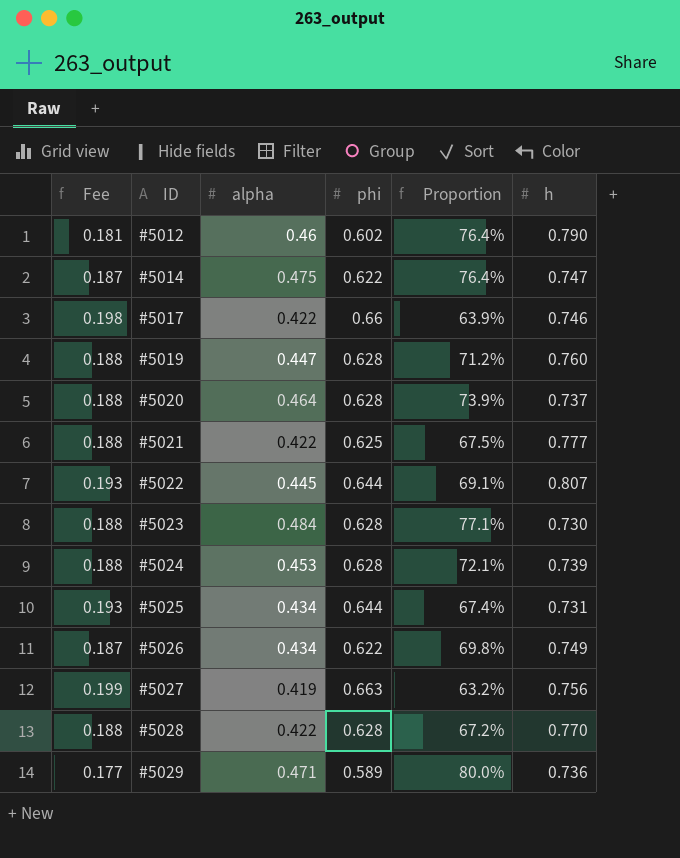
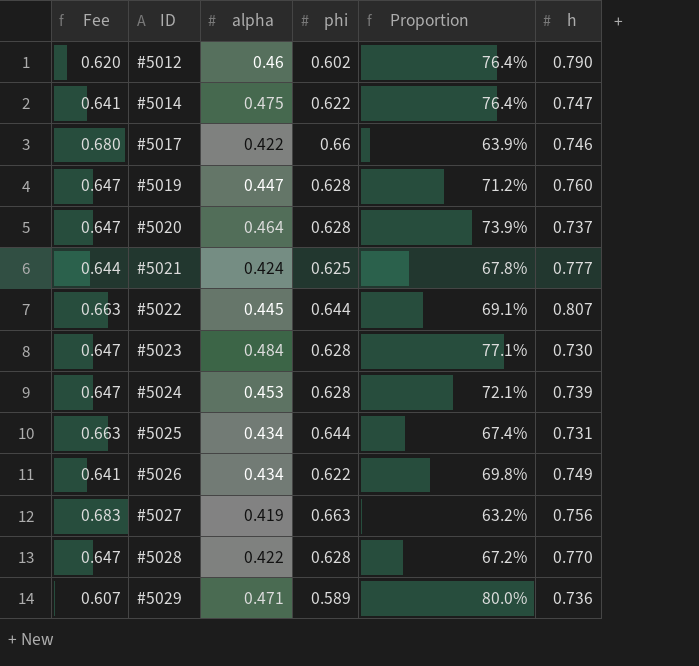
column Fee | formula: [phi] * 0.3 -> [phi] * 1.03
#5021 | alpha: 0.422 -> 0.424
#5021 | Proportion: 67.5% -> 67.8%

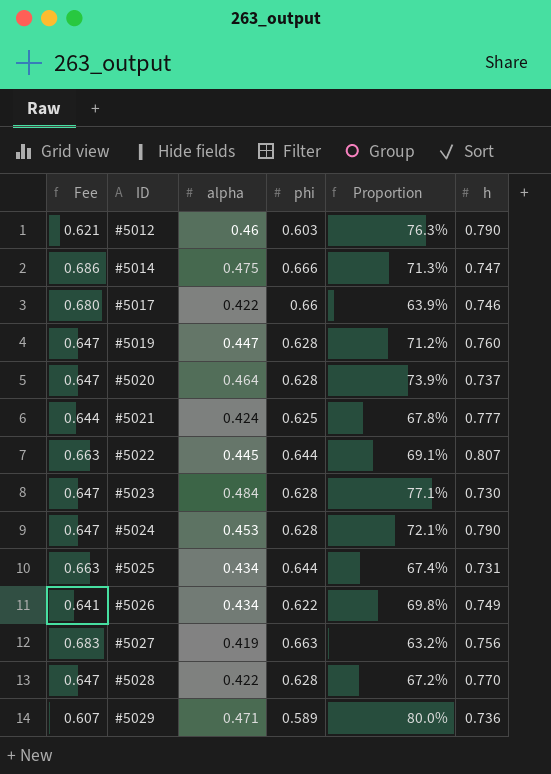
#5012 | Fee: 0.620 -> 0.621
#5012 | phi: 0.602 -> 0.603
#5012 | Proportion: 76.4% -> 76.3%
#5014 | Fee: 0.641 -> 0.686
#5014 | phi: 0.622 -> 0.666
#5014 | Proportion: 76.4% -> 71.3%
#5024 | h: 0.739 -> 0.790

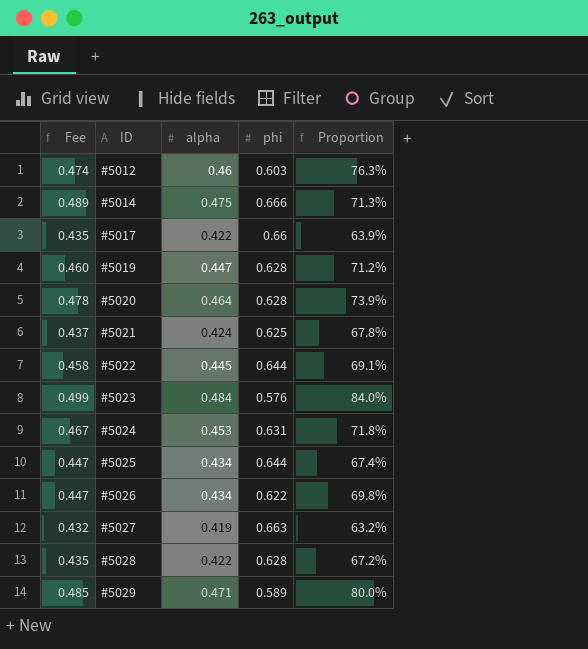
column h | position: 6 -> none
column Fee | formula: [phi] * 1.03 -> [alpha] * 1.03
#5023 | phi: 0.628 -> 0.576
#5023 | Proportion: 77.1% -> 84.0%
#5024 | phi: 0.628 -> 0.631
#5024 | Proportion: 72.1% -> 71.8%

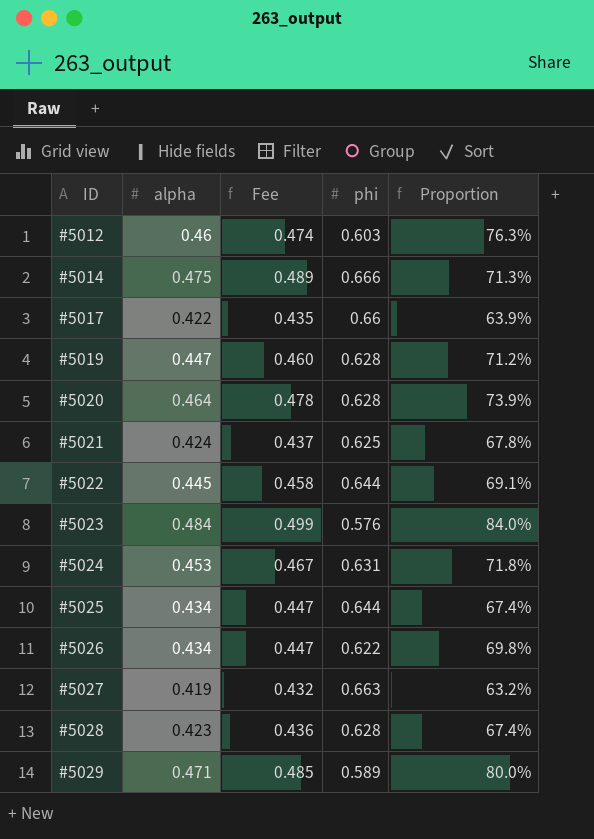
column Fee | position: 1 -> 3
#5028 | alpha: 0.422 -> 0.423
#5028 | Fee: 0.435 -> 0.436
#5028 | Proportion: 67.2% -> 67.4%

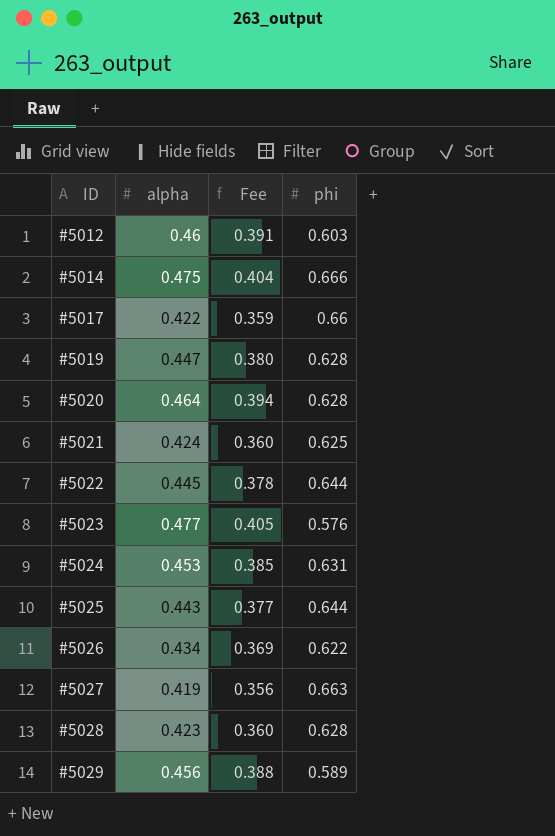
column Proportion | formula: [alpha] / [phi] -> none
column Fee | formula: [alpha] * 1.03 -> [alpha] * 0.85
#5023 | alpha: 0.484 -> 0.477
#5025 | alpha: 0.434 -> 0.443
#5029 | alpha: 0.471 -> 0.456

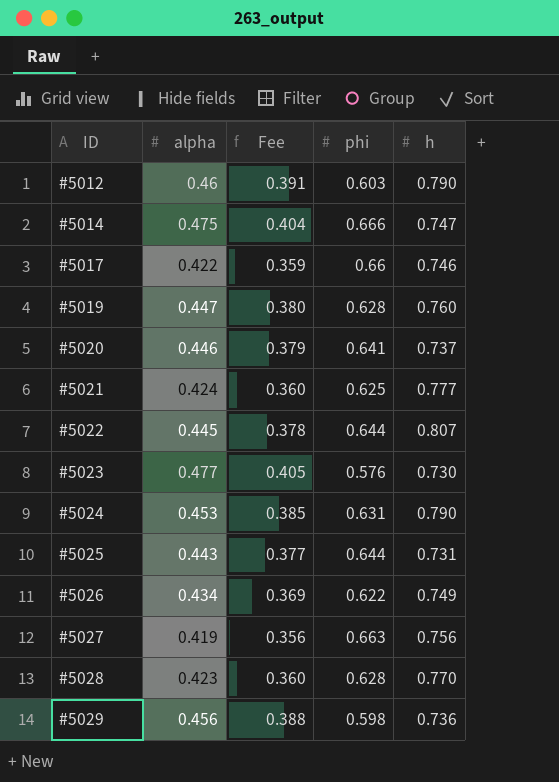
column h | position: none -> 5
#5020 | alpha: 0.464 -> 0.446
#5020 | Fee: 0.394 -> 0.379
#5020 | phi: 0.628 -> 0.641
#5029 | phi: 0.589 -> 0.598

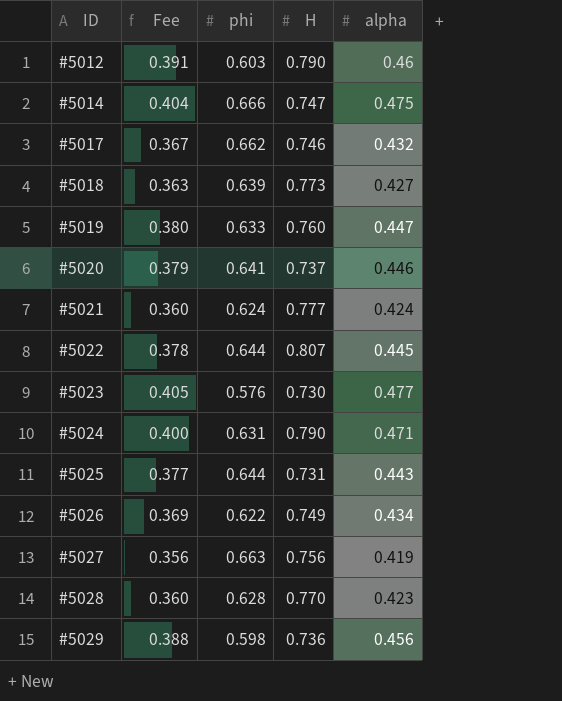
column name: h -> H
column alpha | position: 2 -> 5
#5017 | Fee: 0.359 -> 0.367
#5017 | phi: 0.66 -> 0.662
#5017 | alpha: 0.422 -> 0.432
row #5018: none -> 0.363 | 0.639 | 0.773 | 0.427
#5019 | phi: 0.628 -> 0.633
#5021 | phi: 0.625 -> 0.624
#5024 | Fee: 0.385 -> 0.400
#5024 | alpha: 0.453 -> 0.471

